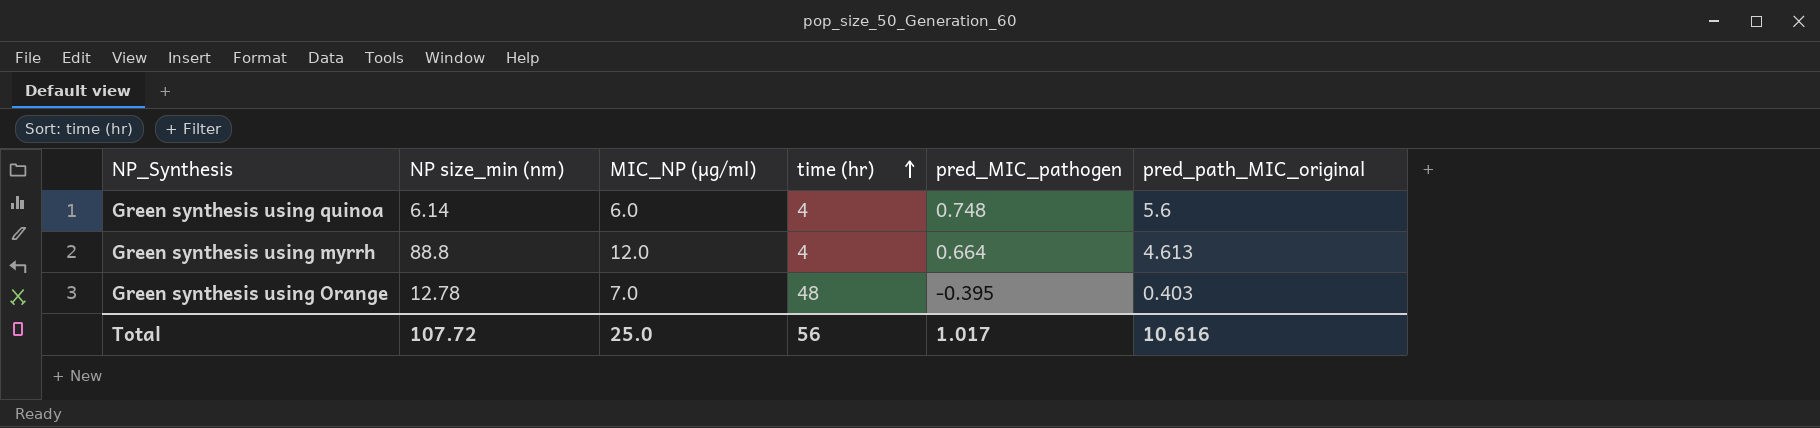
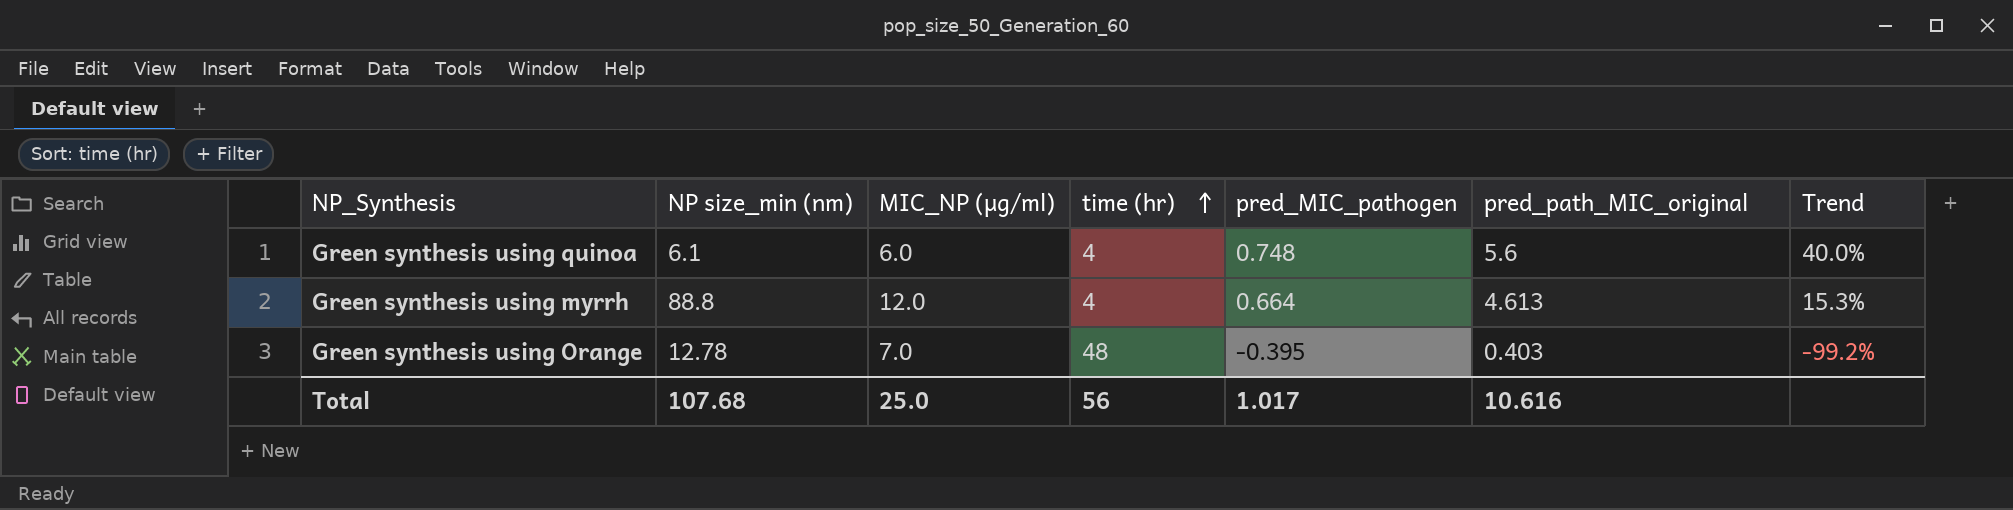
column Trend | formula: none -> ([pred_path_MIC_original] - [time (hr)]) / [time (hr)]
Green synthesis using quinoa | NP size_min (nm): 6.14 -> 6.1
Total | NP size_min (nm): 107.72 -> 107.68

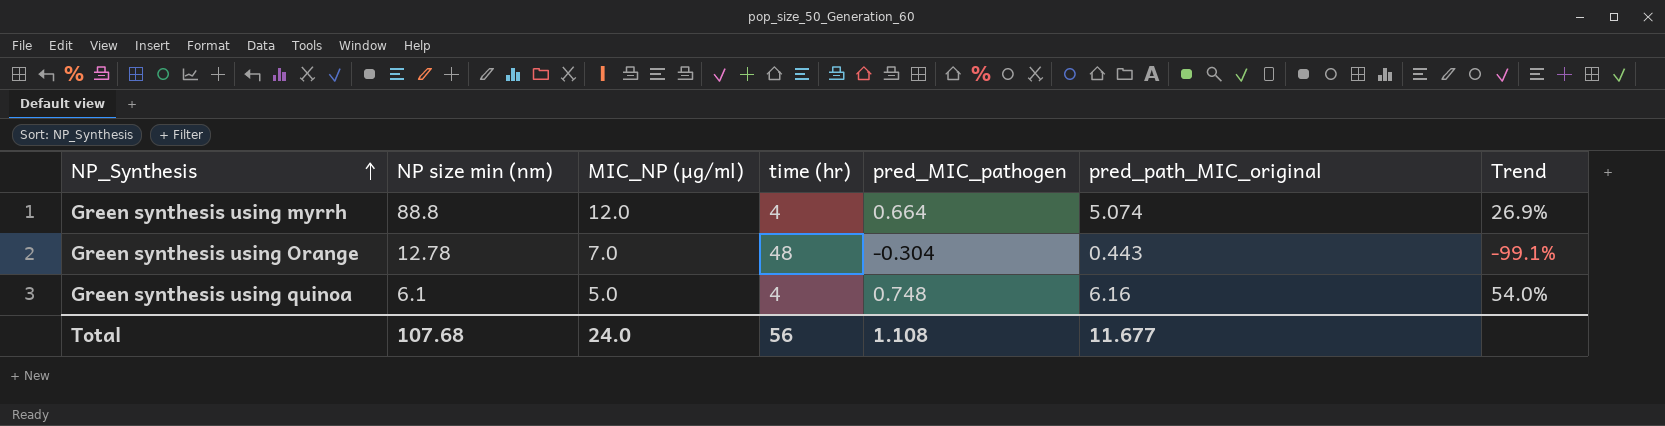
row order: time (hr) ascending -> NP_Synthesis ascending
column name: NP size_min (nm) -> NP size min (nm)
Green synthesis using myrrh | pred_path_MIC_original: 4.613 -> 5.074
Green synthesis using myrrh | Trend: 15.3% -> 26.9%
Green synthesis using Orange | pred_MIC_pathogen: -0.395 -> -0.304
Green synthesis using Orange | pred_path_MIC_original: 0.403 -> 0.443
Green synthesis using Orange | Trend: -99.2% -> -99.1%
Green synthesis using quinoa | MIC_NP (μg/ml): 6.0 -> 5.0
Green synthesis using quinoa | pred_path_MIC_original: 5.6 -> 6.16
Green synthesis using quinoa | Trend: 40.0% -> 54.0%
Total | MIC_NP (μg/ml): 25.0 -> 24.0
Total | pred_MIC_pathogen: 1.017 -> 1.108
Total | pred_path_MIC_original: 10.616 -> 11.677

